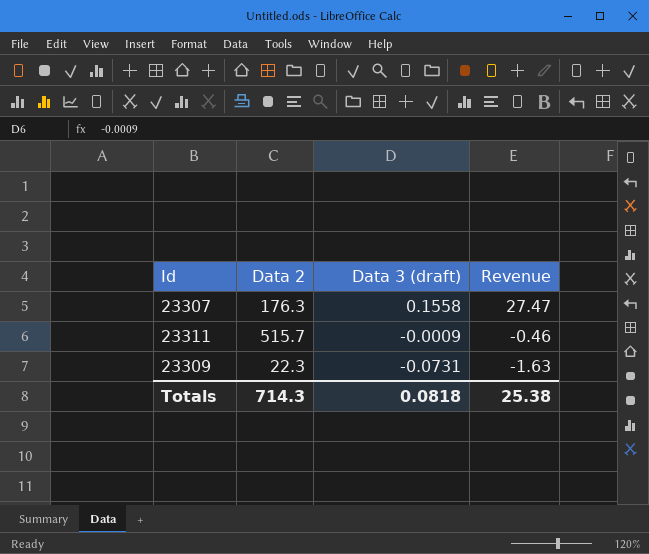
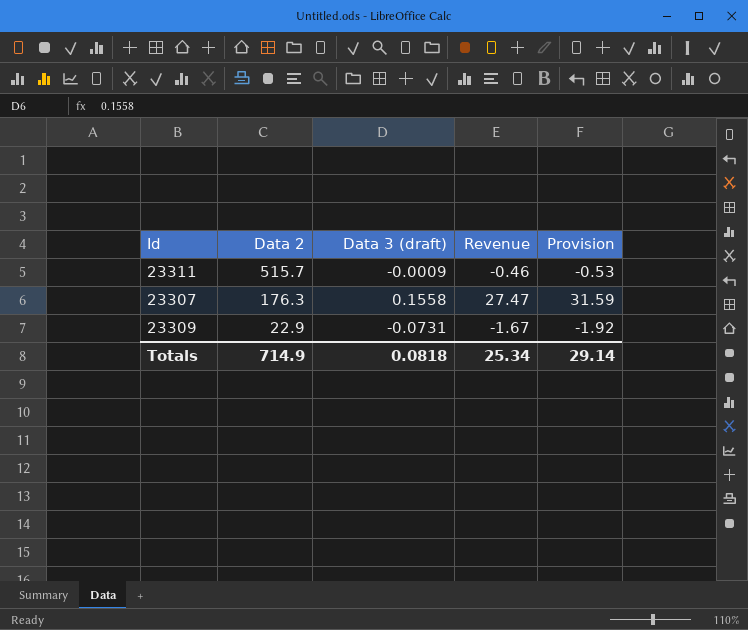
row order: Data 3 (draft) descending -> Data 2 descending
column Provision | formula: none -> [Revenue] * 1.15
23309 | Data 2: 22.3 -> 22.9
23309 | Revenue: -1.63 -> -1.67
Totals | Data 2: 714.3 -> 714.9
Totals | Revenue: 25.38 -> 25.34

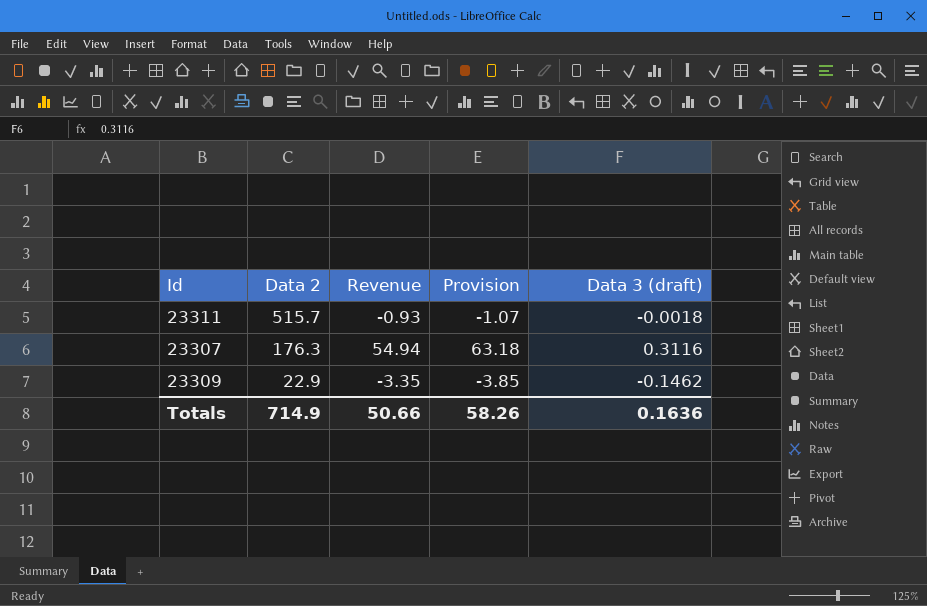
column Data 3 (draft) | position: 3 -> 5
23311 | Revenue: -0.46 -> -0.93
23311 | Provision: -0.53 -> -1.07
23311 | Data 3 (draft): -0.0009 -> -0.0018
23307 | Revenue: 27.47 -> 54.94
23307 | Provision: 31.59 -> 63.18
23307 | Data 3 (draft): 0.1558 -> 0.3116
23309 | Revenue: -1.67 -> -3.35
23309 | Provision: -1.92 -> -3.85
23309 | Data 3 (draft): -0.0731 -> -0.1462
Totals | Revenue: 25.34 -> 50.66
Totals | Provision: 29.14 -> 58.26
Totals | Data 3 (draft): 0.0818 -> 0.1636

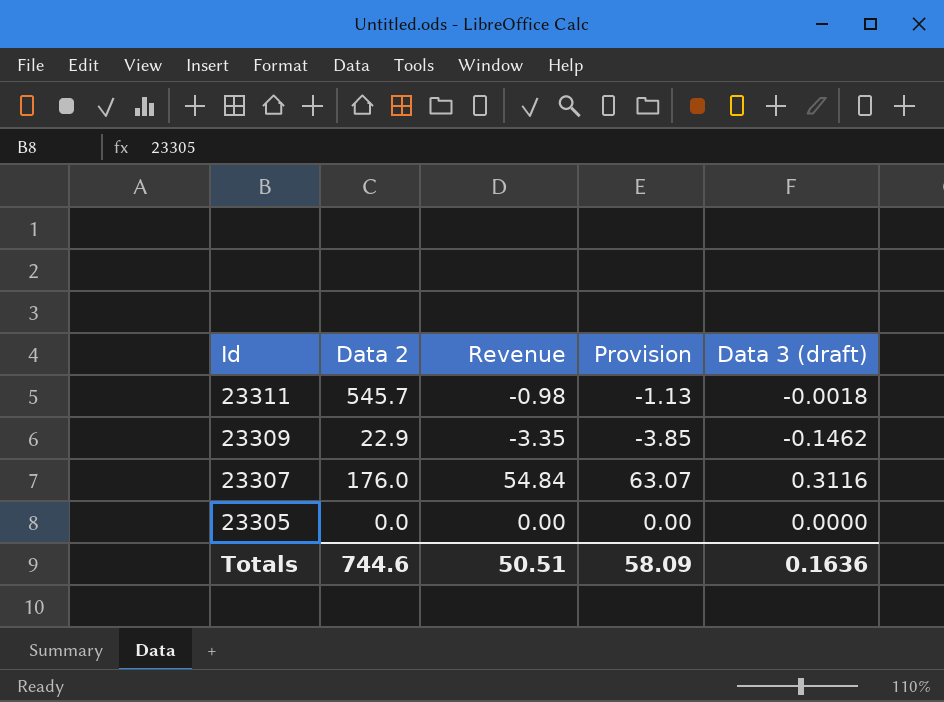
row order: Data 2 descending -> Id descending
23311 | Data 2: 515.7 -> 545.7
23311 | Revenue: -0.93 -> -0.98
23311 | Provision: -1.07 -> -1.13
23307 | Data 2: 176.3 -> 176.0
23307 | Revenue: 54.94 -> 54.84
23307 | Provision: 63.18 -> 63.07
row 23305: none -> 0.0 | 0.00 | 0.00 | 0.0000
Totals | Data 2: 714.9 -> 744.6
Totals | Revenue: 50.66 -> 50.51
Totals | Provision: 58.26 -> 58.09

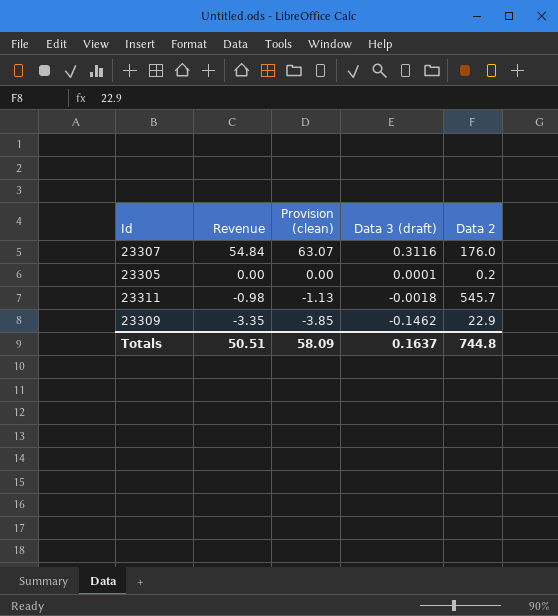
row order: Id descending -> Revenue descending
column name: Provision -> Provision (clean)
column Data 2 | position: 2 -> 5
23305 | Data 3 (draft): 0.0000 -> 0.0001
23305 | Data 2: 0.0 -> 0.2
Totals | Data 3 (draft): 0.1636 -> 0.1637
Totals | Data 2: 744.6 -> 744.8

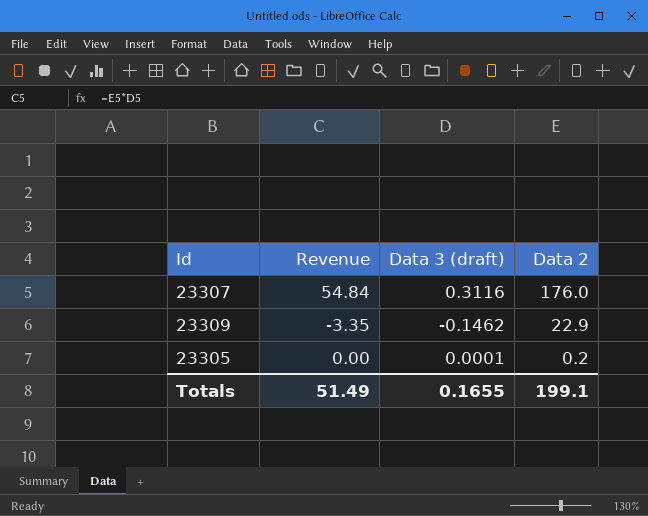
row order: Revenue descending -> Data 2 descending
column Provision (clean) | formula: [Revenue] * 1.15 -> none
row 23311: -0.98 | -1.13 | -0.0018 | 545.7 -> none
Totals | Revenue: 50.51 -> 51.49
Totals | Data 3 (draft): 0.1637 -> 0.1655
Totals | Data 2: 744.8 -> 199.1

